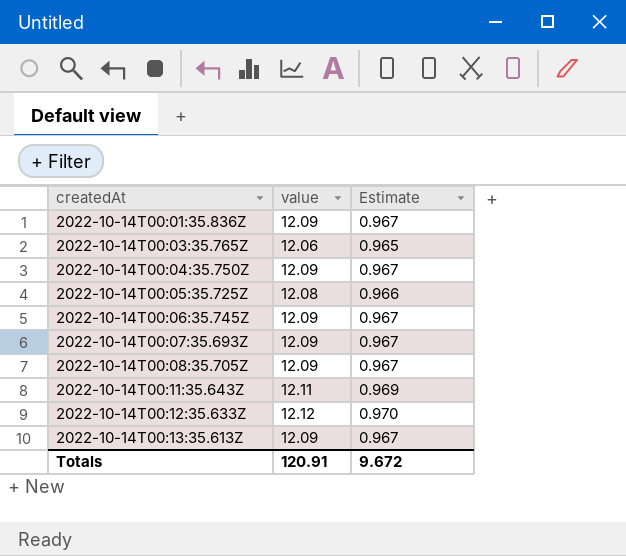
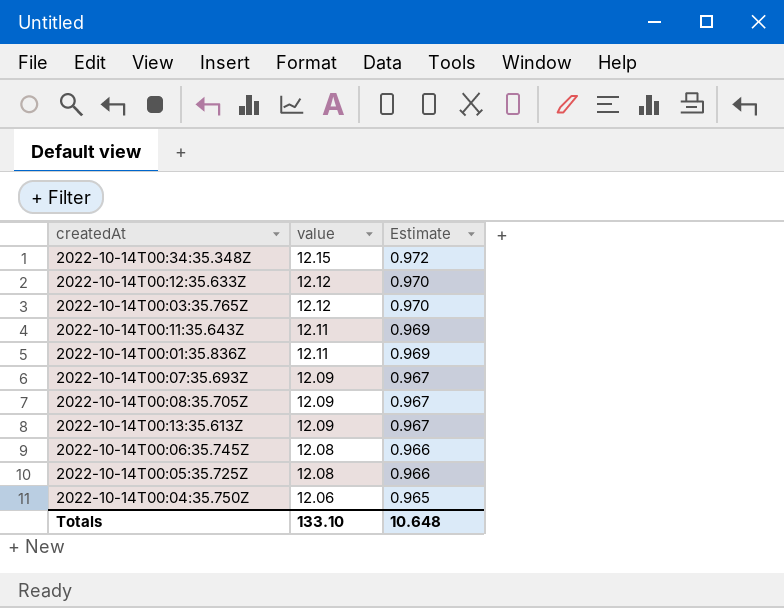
row order: createdAt ascending -> value descending
row 2022-10-14T00:34:35.348Z: none -> 12.15 | 0.972
2022-10-14T00:03:35.765Z | value: 12.06 -> 12.12
2022-10-14T00:03:35.765Z | Estimate: 0.965 -> 0.970
2022-10-14T00:01:35.836Z | value: 12.09 -> 12.11
2022-10-14T00:01:35.836Z | Estimate: 0.967 -> 0.969
2022-10-14T00:06:35.745Z | value: 12.09 -> 12.08
2022-10-14T00:06:35.745Z | Estimate: 0.967 -> 0.966
2022-10-14T00:04:35.750Z | value: 12.09 -> 12.06
2022-10-14T00:04:35.750Z | Estimate: 0.967 -> 0.965
Totals | value: 120.91 -> 133.10
Totals | Estimate: 9.672 -> 10.648

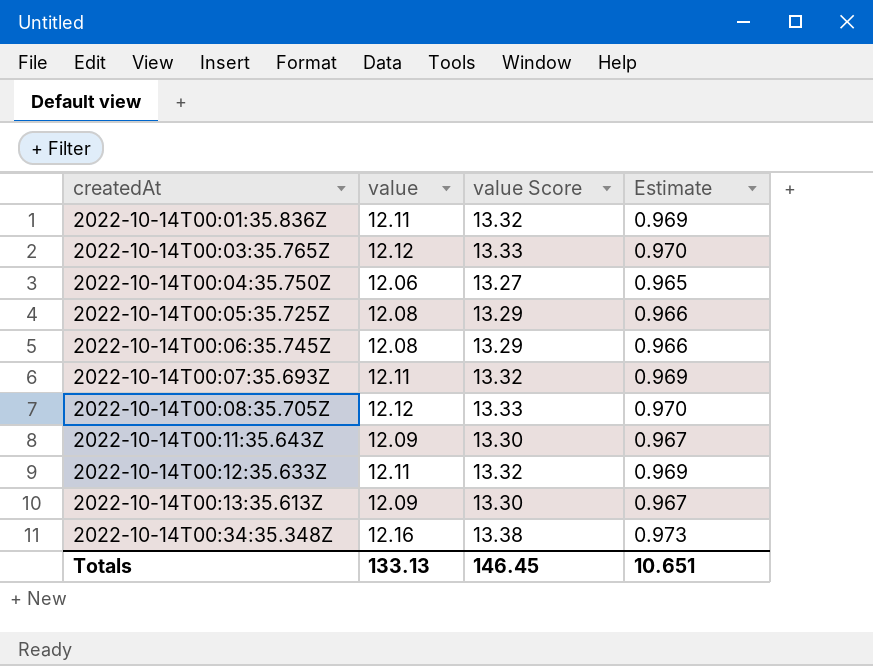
row order: value descending -> createdAt ascending
column value Score | formula: none -> [value] * 1.1
2022-10-14T00:07:35.693Z | value: 12.09 -> 12.11
2022-10-14T00:07:35.693Z | Estimate: 0.967 -> 0.969
2022-10-14T00:08:35.705Z | value: 12.09 -> 12.12
2022-10-14T00:08:35.705Z | Estimate: 0.967 -> 0.970
2022-10-14T00:11:35.643Z | value: 12.11 -> 12.09
2022-10-14T00:11:35.643Z | Estimate: 0.969 -> 0.967
2022-10-14T00:12:35.633Z | value: 12.12 -> 12.11
2022-10-14T00:12:35.633Z | Estimate: 0.970 -> 0.969
2022-10-14T00:34:35.348Z | value: 12.15 -> 12.16
2022-10-14T00:34:35.348Z | Estimate: 0.972 -> 0.973
Totals | value: 133.10 -> 133.13
Totals | Estimate: 10.648 -> 10.651

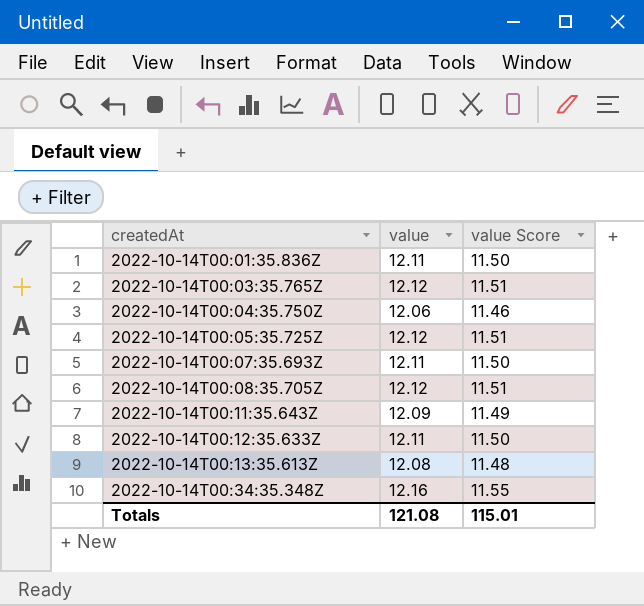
column Estimate | formula: [value] * 0.08 -> none
column value Score | formula: [value] * 1.1 -> [value] * 0.95
row 2022-10-14T00:06:35.745Z: 12.08 | 13.29 | 0.966 -> none
2022-10-14T00:05:35.725Z | value: 12.08 -> 12.12
2022-10-14T00:13:35.613Z | value: 12.09 -> 12.08
Totals | value: 133.13 -> 121.08
Totals | value Score: 146.45 -> 115.01

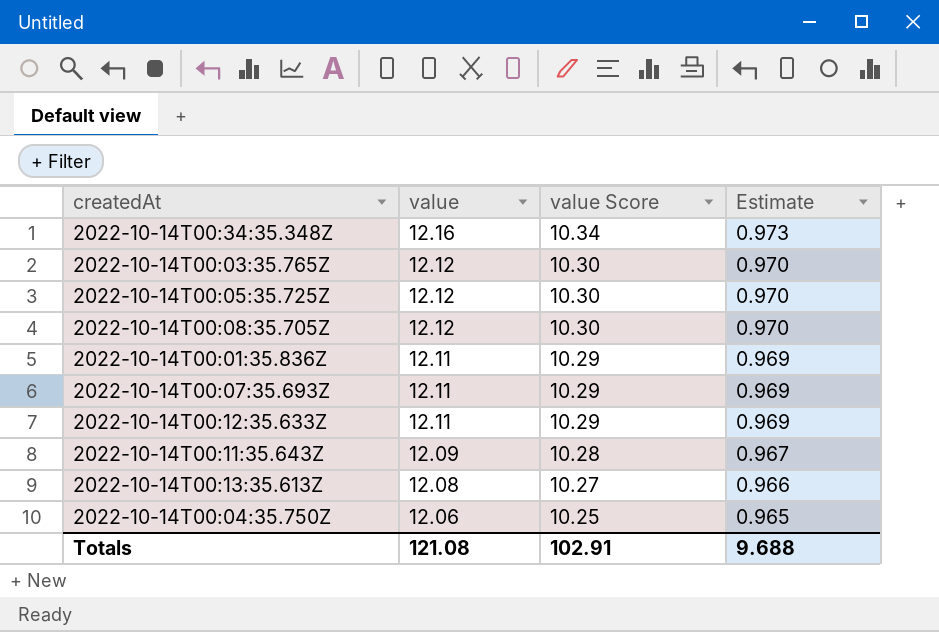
row order: createdAt ascending -> value descending
column value Score | formula: [value] * 0.95 -> [value] * 0.85
column Estimate | formula: none -> [value] * 0.08
Totals | value Score: 115.01 -> 102.91

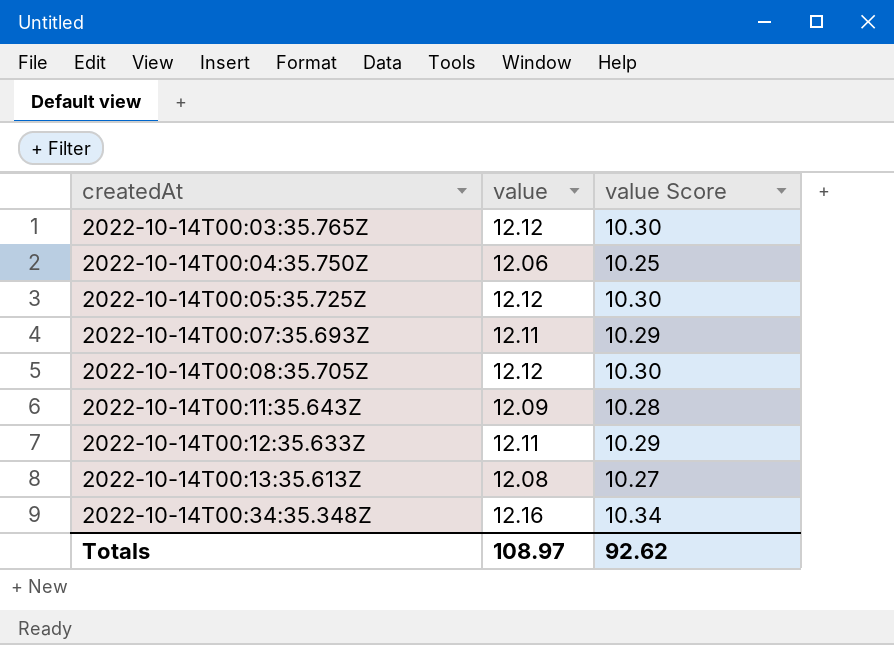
row order: value descending -> createdAt ascending
column Estimate | formula: [value] * 0.08 -> none
row 2022-10-14T00:01:35.836Z: 12.11 | 10.29 | 0.969 -> none
Totals | value: 121.08 -> 108.97
Totals | value Score: 102.91 -> 92.62

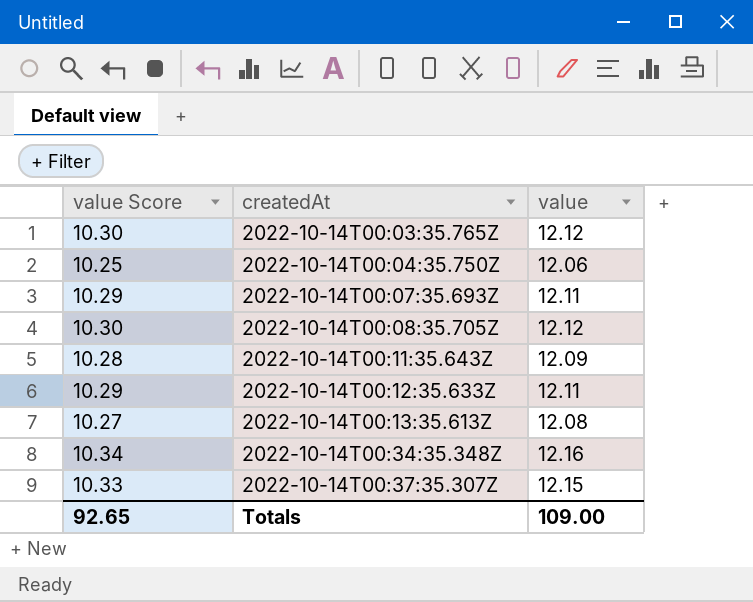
column value Score | position: 3 -> 1
row 2022-10-14T00:05:35.725Z: 12.12 | 10.30 -> none
row 2022-10-14T00:37:35.307Z: none -> 10.33 | 12.15
Totals | value Score: 92.62 -> 92.65
Totals | value: 108.97 -> 109.00

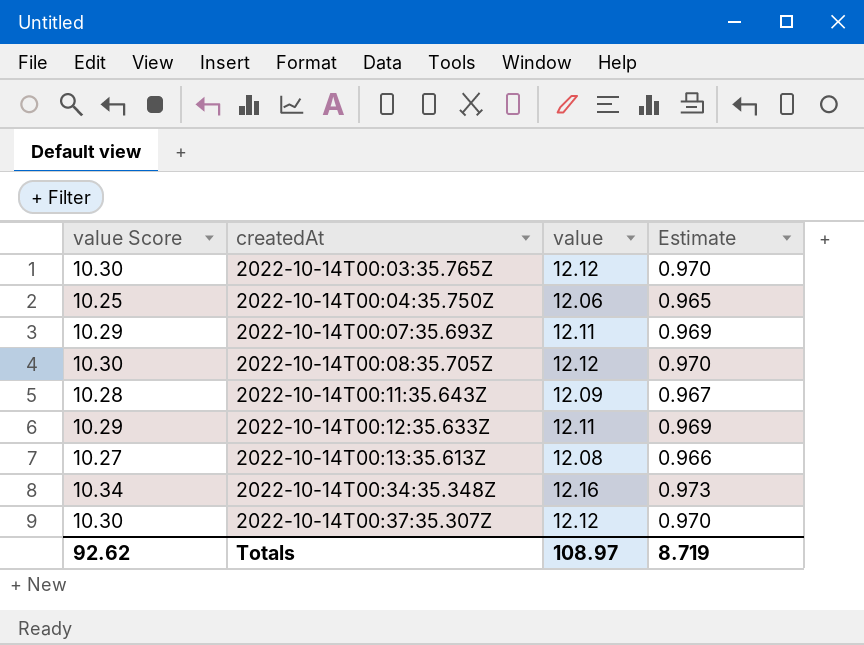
column Estimate | formula: none -> [value] * 0.08
2022-10-14T00:37:35.307Z | value Score: 10.33 -> 10.30
2022-10-14T00:37:35.307Z | value: 12.15 -> 12.12
Totals | value Score: 92.65 -> 92.62
Totals | value: 109.00 -> 108.97

